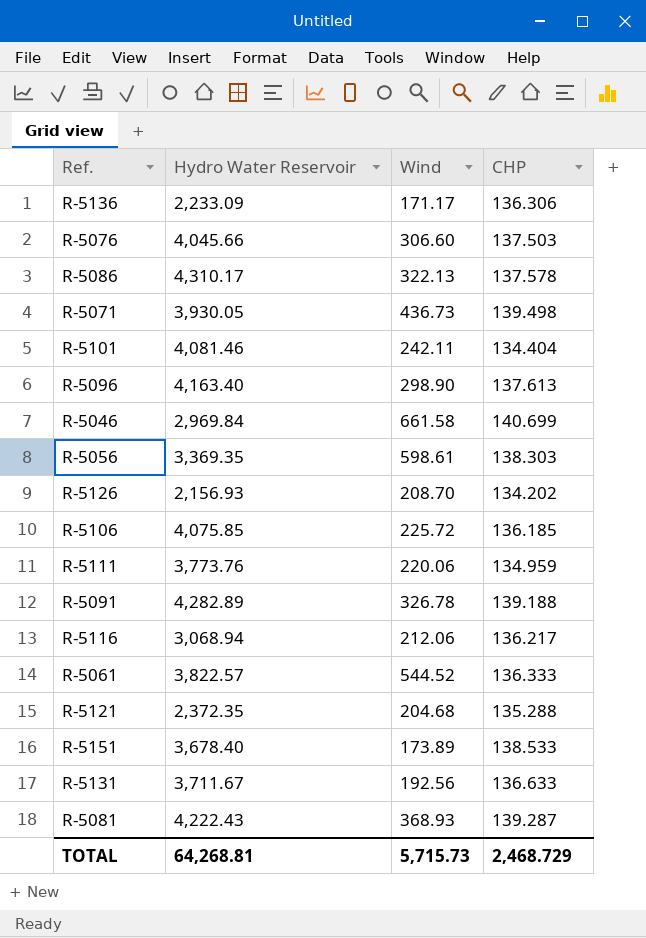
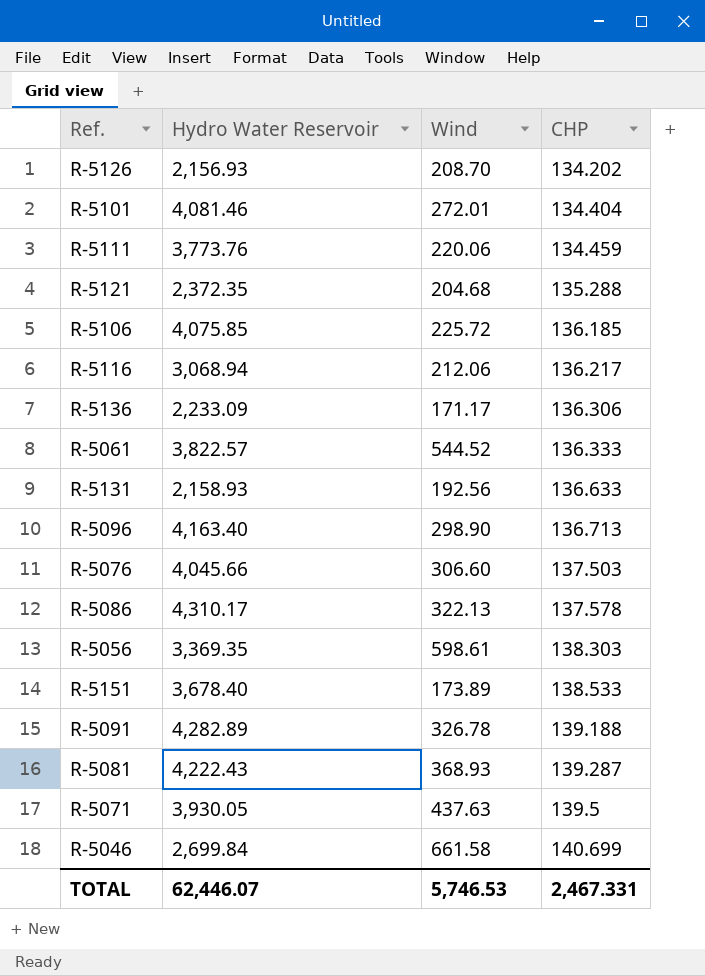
row order: none -> CHP ascending
R-5101 | Wind: 242.11 -> 272.01
R-5111 | CHP: 134.959 -> 134.459
R-5131 | Hydro Water Reservoir: 3,711.67 -> 2,158.93
R-5096 | CHP: 137.613 -> 136.713
R-5071 | Wind: 436.73 -> 437.63
R-5071 | CHP: 139.498 -> 139.5
R-5046 | Hydro Water Reservoir: 2,969.84 -> 2,699.84
TOTAL | Hydro Water Reservoir: 64,268.81 -> 62,446.07
TOTAL | Wind: 5,715.73 -> 5,746.53
TOTAL | CHP: 2,468.729 -> 2,467.331

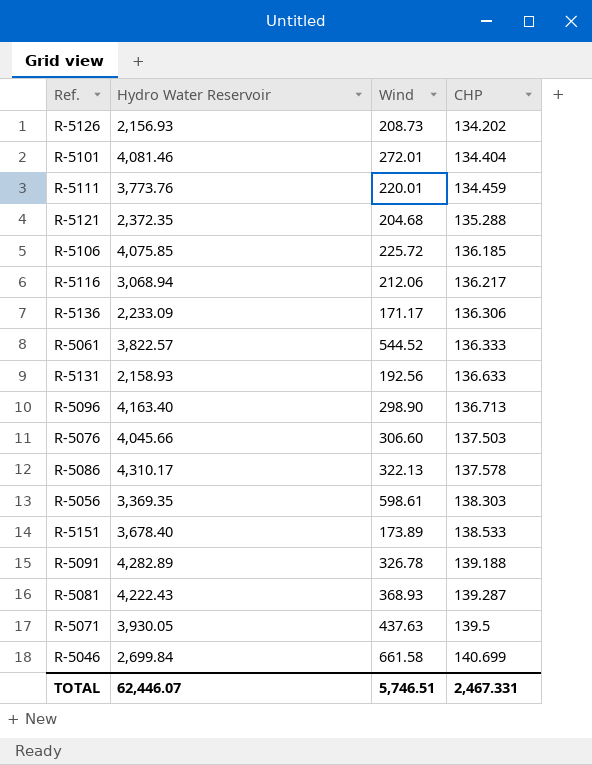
R-5126 | Wind: 208.70 -> 208.73
R-5111 | Wind: 220.06 -> 220.01
TOTAL | Wind: 5,746.53 -> 5,746.51

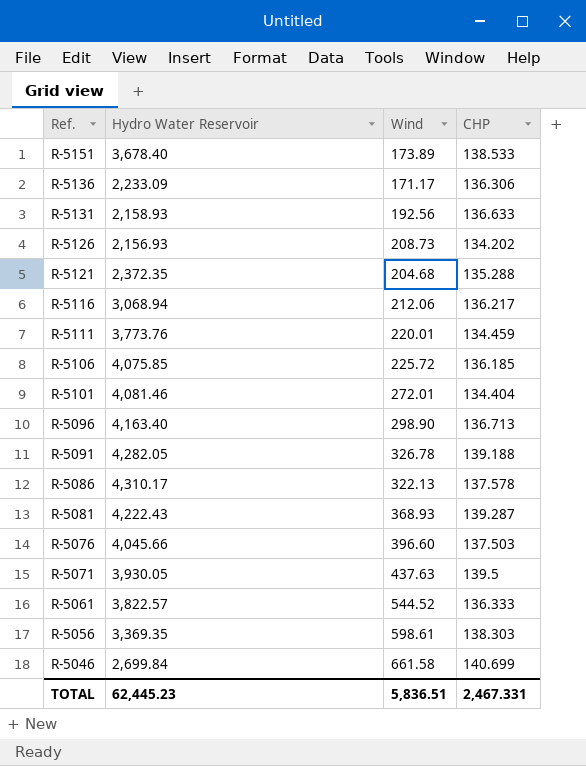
row order: CHP ascending -> Ref. descending
R-5091 | Hydro Water Reservoir: 4,282.89 -> 4,282.05
R-5076 | Wind: 306.60 -> 396.60
TOTAL | Hydro Water Reservoir: 62,446.07 -> 62,445.23
TOTAL | Wind: 5,746.51 -> 5,836.51

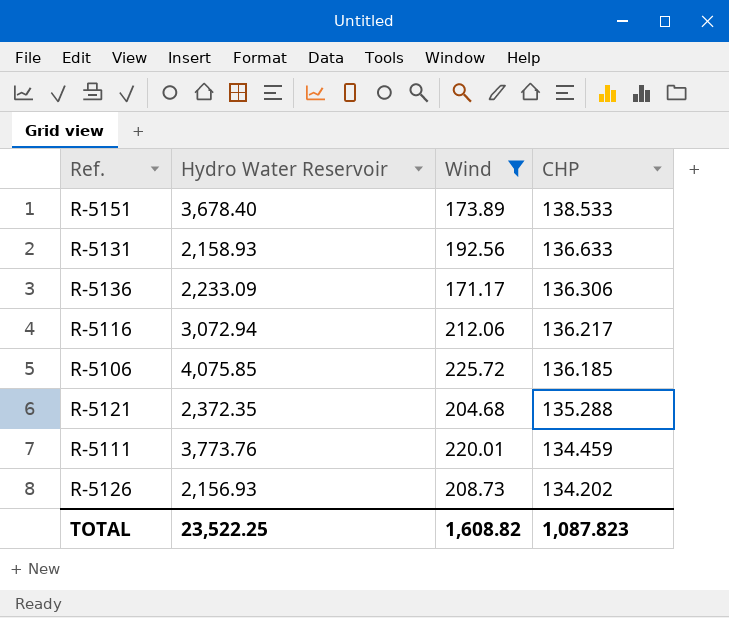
filter: none -> Wind <= 225.72
row order: Ref. descending -> CHP descending
R-5116 | Hydro Water Reservoir: 3,068.94 -> 3,072.94
TOTAL | Hydro Water Reservoir: 62,445.23 -> 23,522.25
TOTAL | Wind: 5,836.51 -> 1,608.82
TOTAL | CHP: 2,467.331 -> 1,087.823

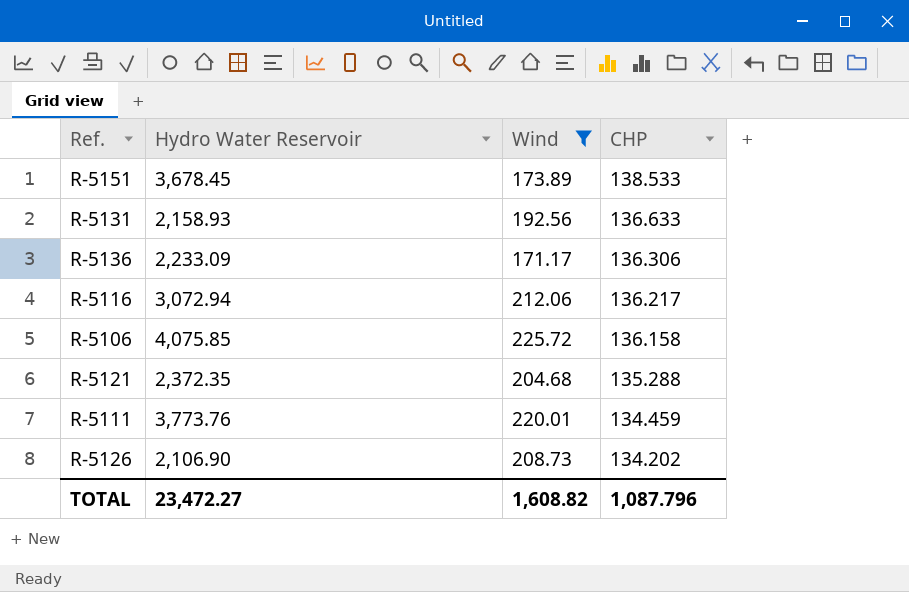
R-5151 | Hydro Water Reservoir: 3,678.40 -> 3,678.45
R-5106 | CHP: 136.185 -> 136.158
R-5126 | Hydro Water Reservoir: 2,156.93 -> 2,106.90
TOTAL | Hydro Water Reservoir: 23,522.25 -> 23,472.27
TOTAL | CHP: 1,087.823 -> 1,087.796

